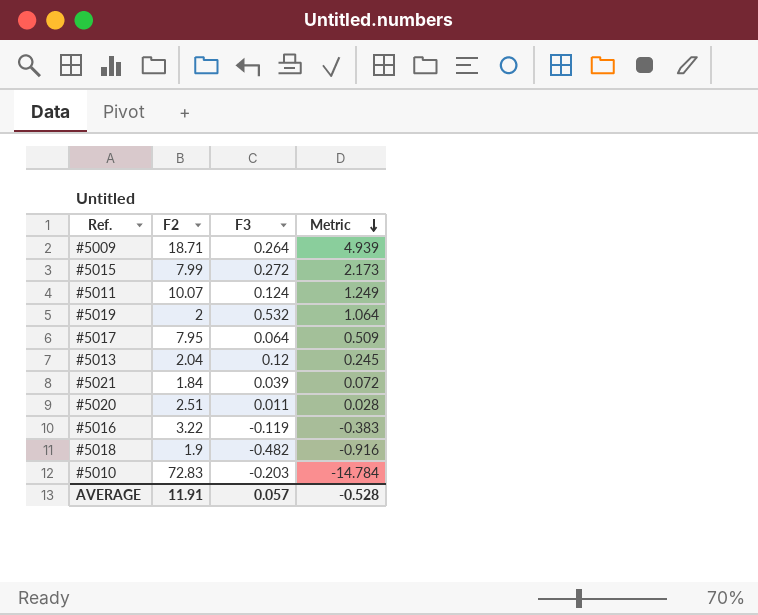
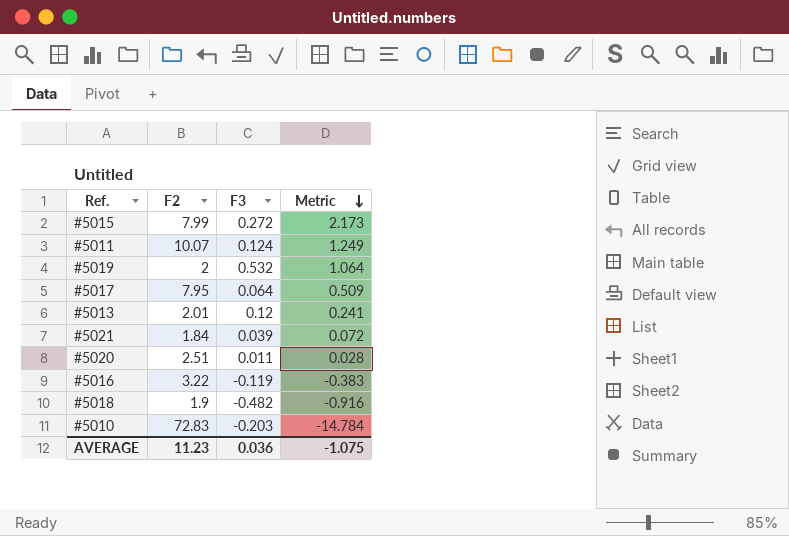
row #5009: 18.71 | 0.264 | 4.939 -> none
#5013 | F2: 2.04 -> 2.01
#5013 | Metric: 0.245 -> 0.241
AVERAGE | F2: 11.91 -> 11.23
AVERAGE | F3: 0.057 -> 0.036
AVERAGE | Metric: -0.528 -> -1.075

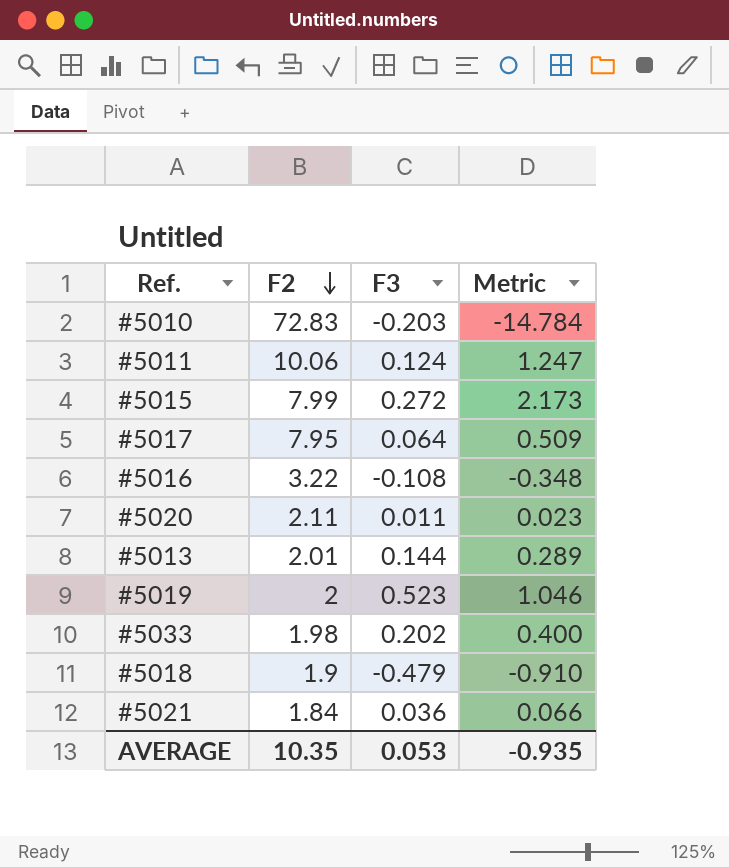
row order: Metric descending -> F2 descending
#5011 | F2: 10.07 -> 10.06
#5011 | Metric: 1.249 -> 1.247
#5016 | F3: -0.119 -> -0.108
#5016 | Metric: -0.383 -> -0.348
#5020 | F2: 2.51 -> 2.11
#5020 | Metric: 0.028 -> 0.023
#5013 | F3: 0.12 -> 0.144
#5013 | Metric: 0.241 -> 0.289
#5019 | F3: 0.532 -> 0.523
#5019 | Metric: 1.064 -> 1.046
row #5033: none -> 1.98 | 0.202 | 0.400
#5018 | F3: -0.482 -> -0.479
#5018 | Metric: -0.916 -> -0.910
#5021 | F3: 0.039 -> 0.036
#5021 | Metric: 0.072 -> 0.066
AVERAGE | F2: 11.23 -> 10.35
AVERAGE | F3: 0.036 -> 0.053
AVERAGE | Metric: -1.075 -> -0.935

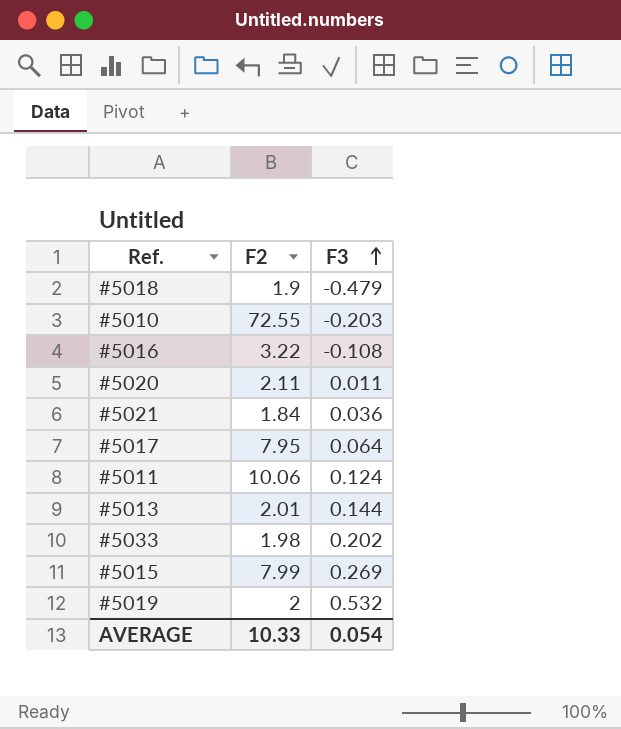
row order: F2 descending -> F3 ascending
column Metric | formula: [F2] * [F3] -> none
#5010 | F2: 72.83 -> 72.55
#5015 | F3: 0.272 -> 0.269
#5019 | F3: 0.523 -> 0.532
AVERAGE | F2: 10.35 -> 10.33
AVERAGE | F3: 0.053 -> 0.054

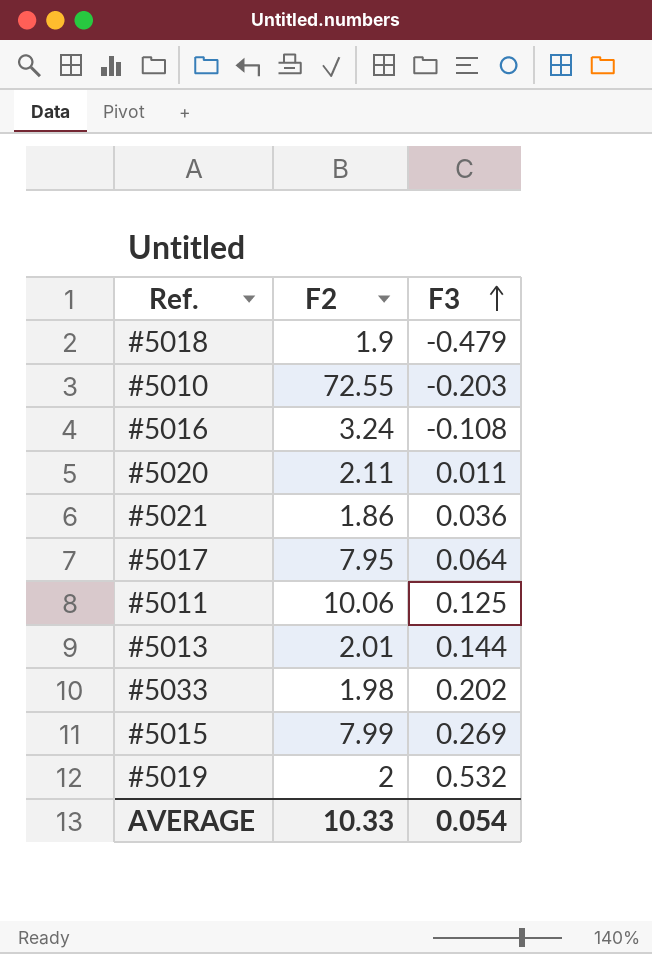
#5016 | F2: 3.22 -> 3.24
#5021 | F2: 1.84 -> 1.86
#5011 | F3: 0.124 -> 0.125

